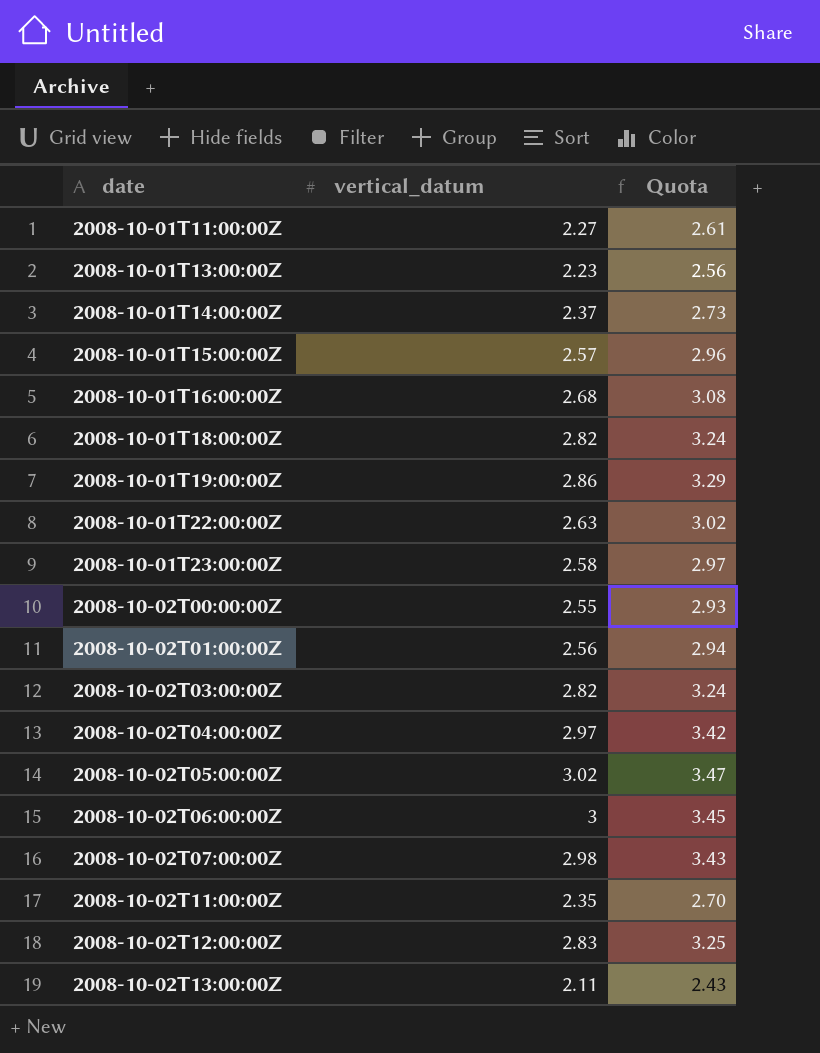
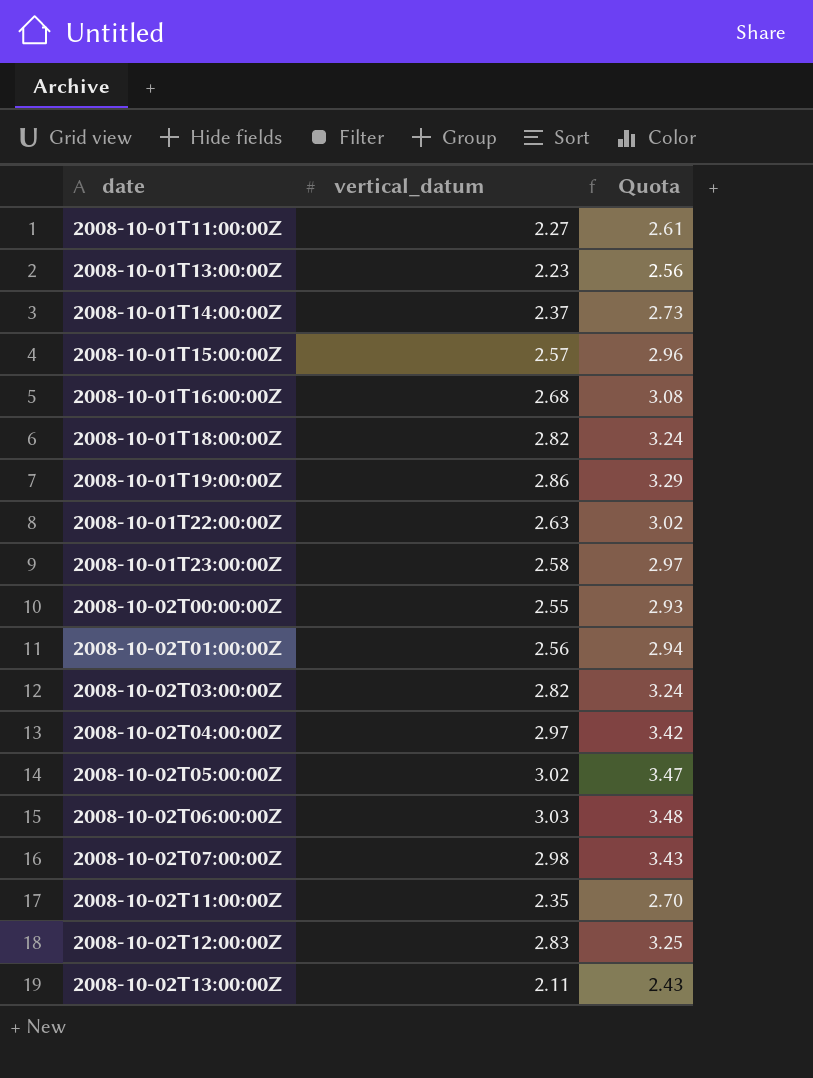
2008-10-02T06:00:00Z | vertical_datum: 3 -> 3.03
2008-10-02T06:00:00Z | Quota: 3.45 -> 3.48

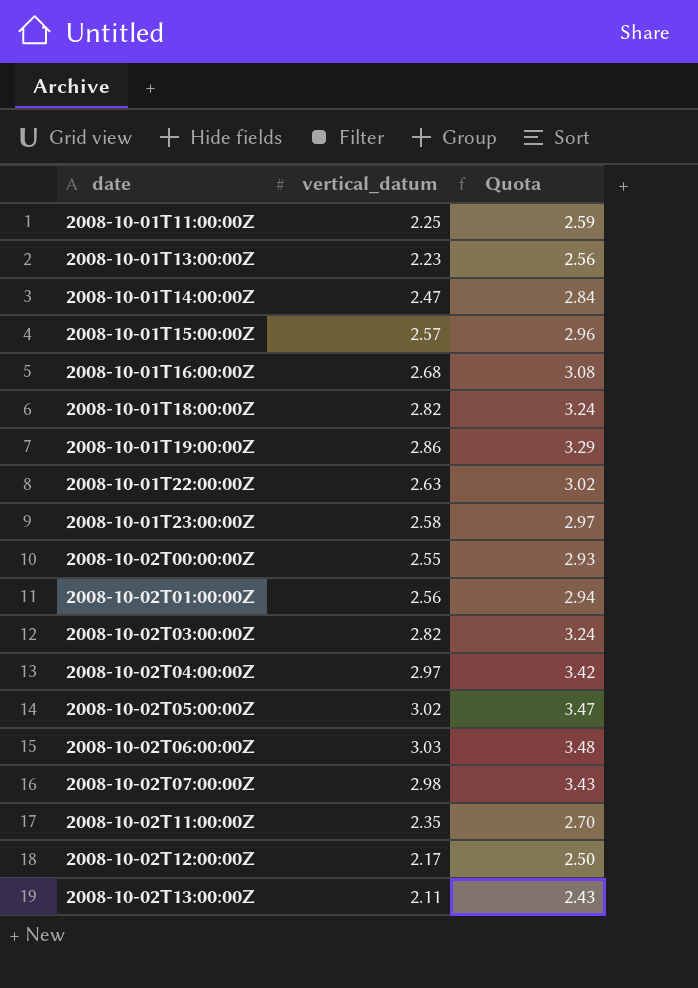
2008-10-01T11:00:00Z | vertical_datum: 2.27 -> 2.25
2008-10-01T11:00:00Z | Quota: 2.61 -> 2.59
2008-10-01T14:00:00Z | vertical_datum: 2.37 -> 2.47
2008-10-01T14:00:00Z | Quota: 2.73 -> 2.84
2008-10-02T12:00:00Z | vertical_datum: 2.83 -> 2.17
2008-10-02T12:00:00Z | Quota: 3.25 -> 2.50

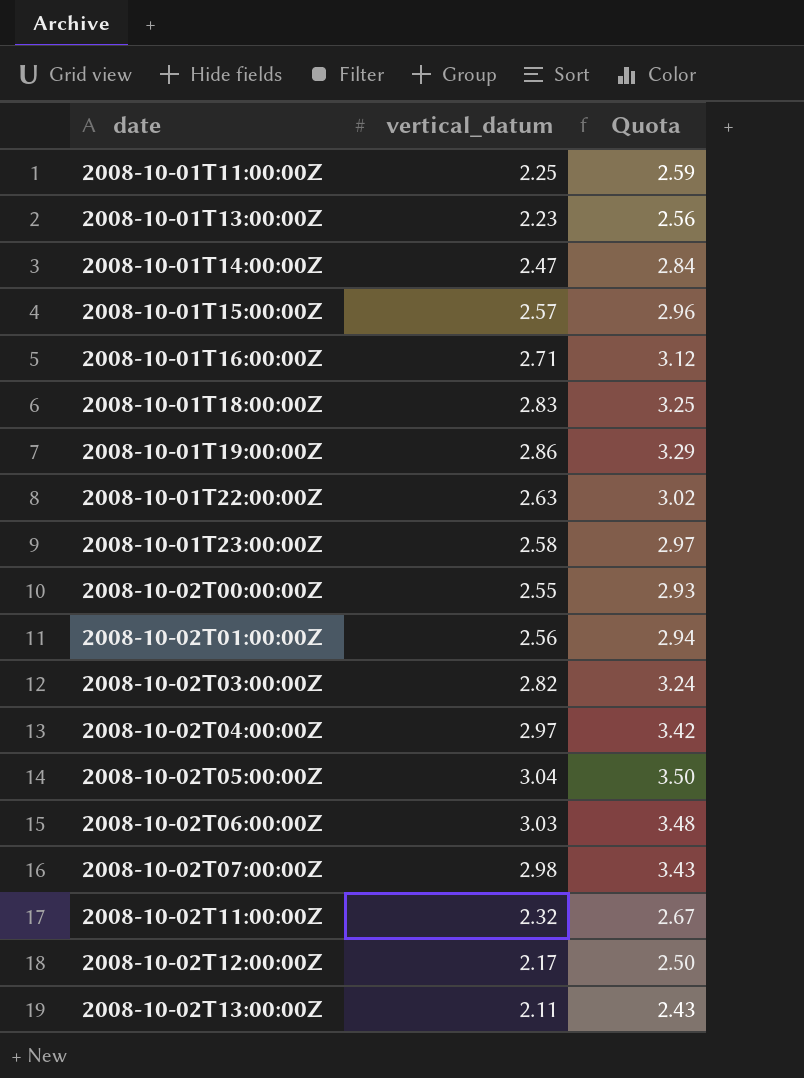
2008-10-01T16:00:00Z | vertical_datum: 2.68 -> 2.71
2008-10-01T16:00:00Z | Quota: 3.08 -> 3.12
2008-10-01T18:00:00Z | vertical_datum: 2.82 -> 2.83
2008-10-01T18:00:00Z | Quota: 3.24 -> 3.25
2008-10-02T05:00:00Z | vertical_datum: 3.02 -> 3.04
2008-10-02T05:00:00Z | Quota: 3.47 -> 3.50
2008-10-02T11:00:00Z | vertical_datum: 2.35 -> 2.32
2008-10-02T11:00:00Z | Quota: 2.70 -> 2.67

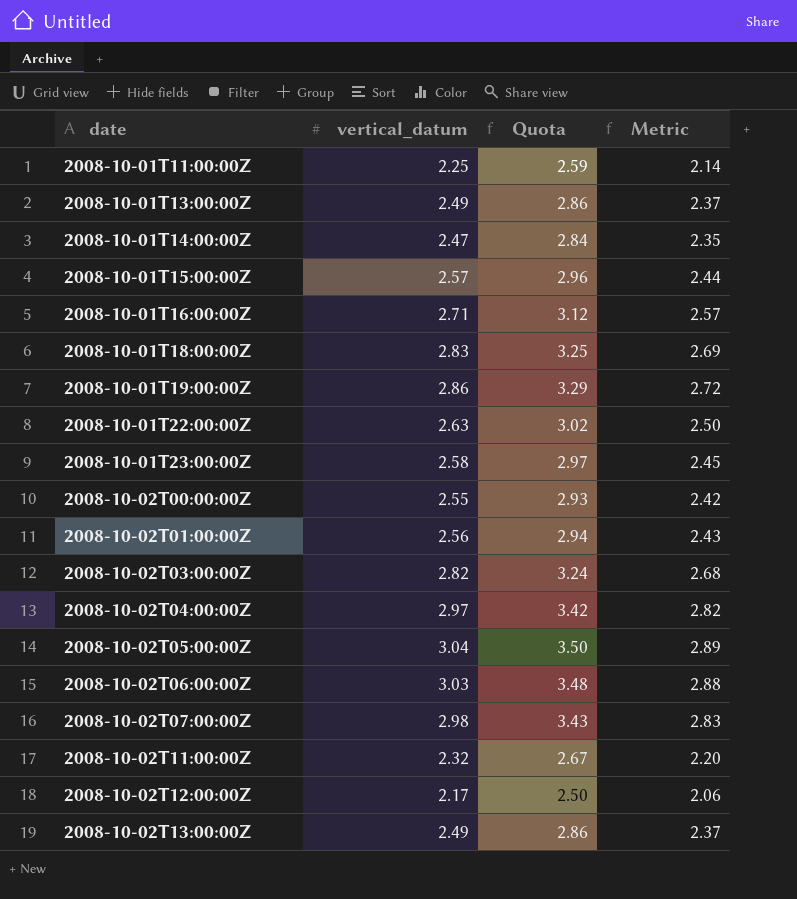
column Metric | formula: none -> [vertical_datum] * 0.95
2008-10-01T13:00:00Z | vertical_datum: 2.23 -> 2.49
2008-10-01T13:00:00Z | Quota: 2.56 -> 2.86
2008-10-02T13:00:00Z | vertical_datum: 2.11 -> 2.49
2008-10-02T13:00:00Z | Quota: 2.43 -> 2.86

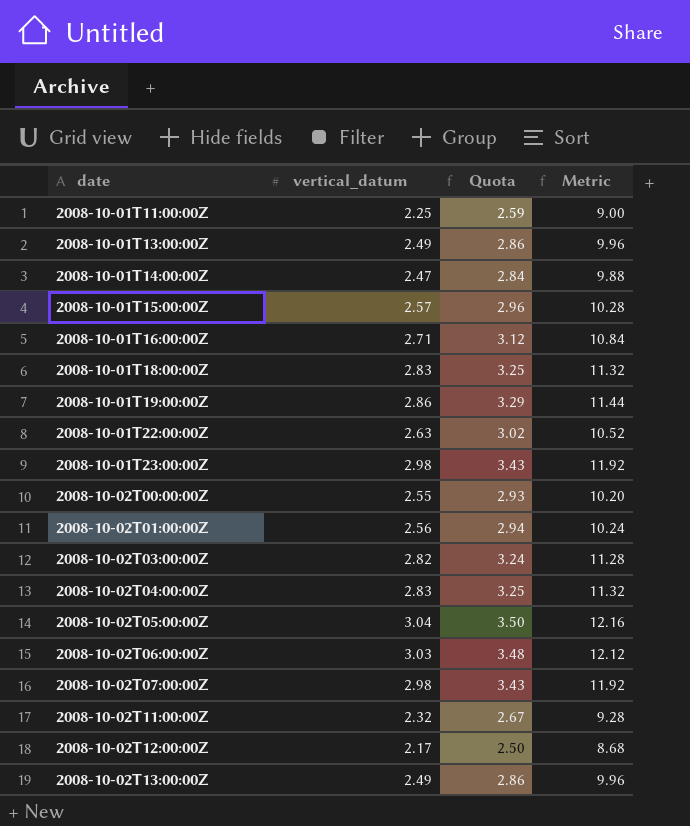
column Metric | formula: [vertical_datum] * 0.95 -> [vertical_datum] * 4
2008-10-01T23:00:00Z | vertical_datum: 2.58 -> 2.98
2008-10-01T23:00:00Z | Quota: 2.97 -> 3.43
2008-10-02T04:00:00Z | vertical_datum: 2.97 -> 2.83
2008-10-02T04:00:00Z | Quota: 3.42 -> 3.25

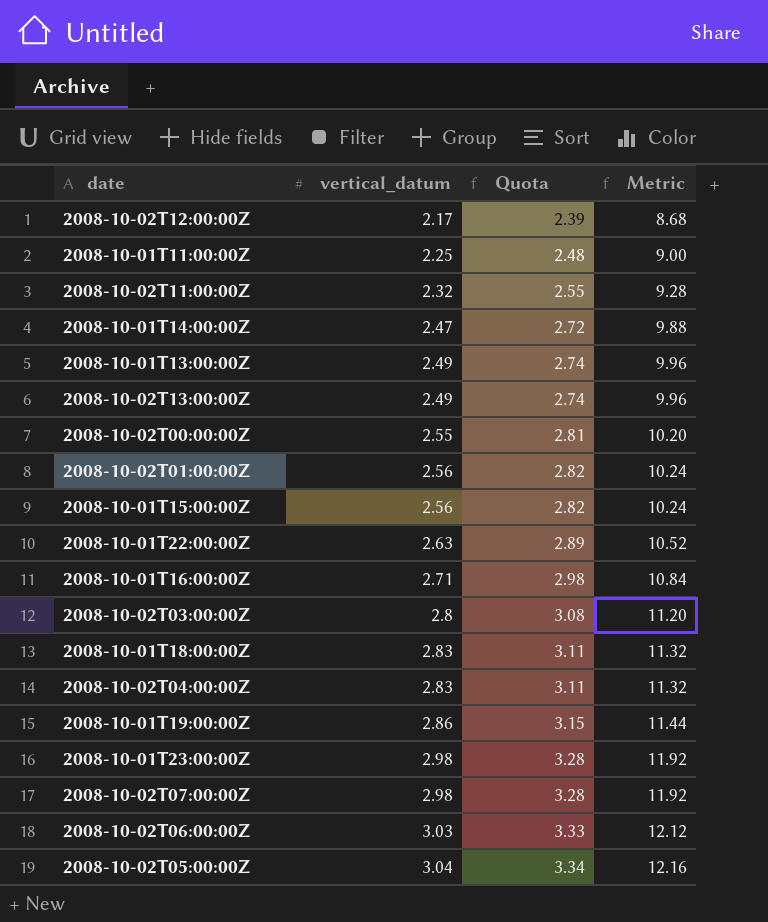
row order: date ascending -> vertical_datum ascending
column Quota | formula: [vertical_datum] * 1.15 -> [vertical_datum] * 1.1
2008-10-01T15:00:00Z | vertical_datum: 2.57 -> 2.56
2008-10-01T15:00:00Z | Metric: 10.28 -> 10.24
2008-10-02T03:00:00Z | vertical_datum: 2.82 -> 2.8
2008-10-02T03:00:00Z | Metric: 11.28 -> 11.20

